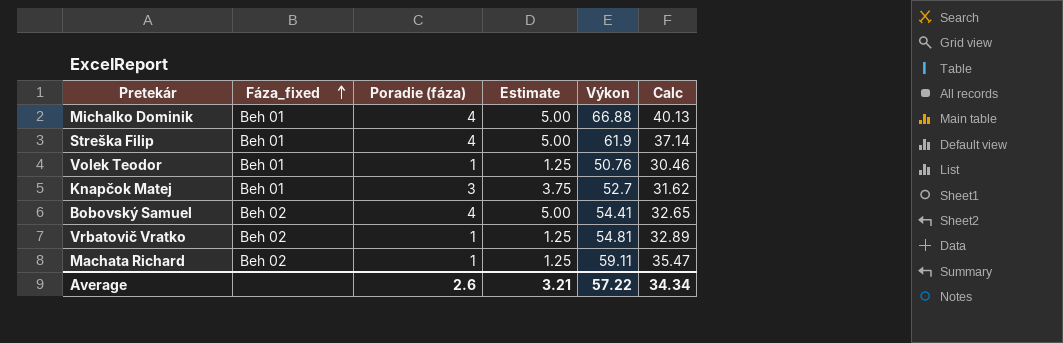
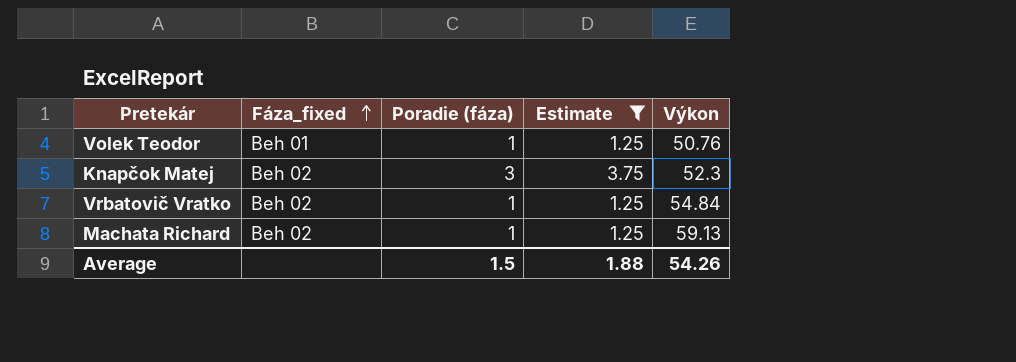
filter: none -> Estimate != 5.00
column Calc | formula: [Výkon] * 0.6 -> none
Knapčok Matej | Fáza_fixed: Beh 01 -> Beh 02
Knapčok Matej | Výkon: 52.7 -> 52.3
Vrbatovič Vratko | Výkon: 54.81 -> 54.84
Machata Richard | Výkon: 59.11 -> 59.13
Average | Poradie (fáza): 2.6 -> 1.5
Average | Estimate: 3.21 -> 1.88
Average | Výkon: 57.22 -> 54.26

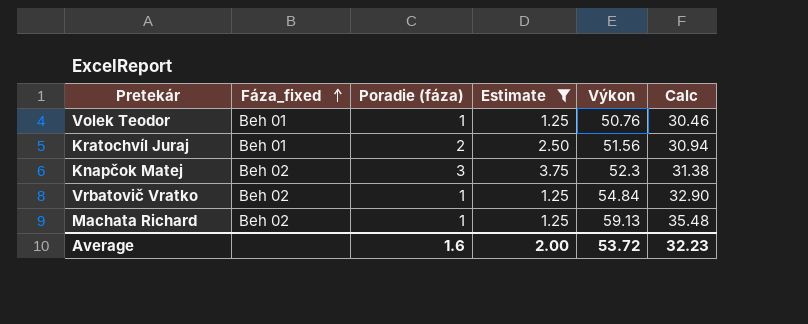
column Calc | formula: none -> [Výkon] * 0.6
row Kratochvíl Juraj: none -> Beh 01 | 2 | 2.50 | 51.56 | 30.94
Average | Poradie (fáza): 1.5 -> 1.6
Average | Estimate: 1.88 -> 2.00
Average | Výkon: 54.26 -> 53.72

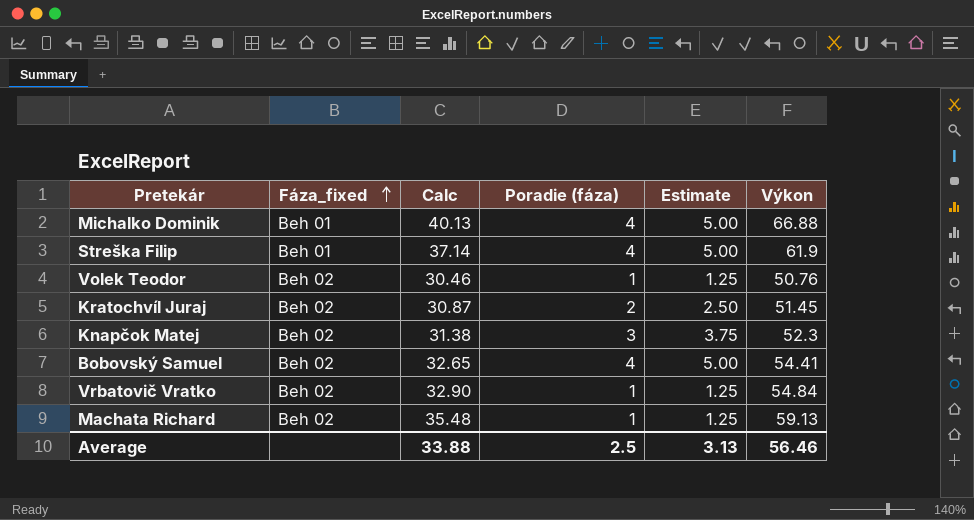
filter: Estimate != 5.00 -> none
column Calc | position: 6 -> 3
Volek Teodor | Fáza_fixed: Beh 01 -> Beh 02
Kratochvíl Juraj | Fáza_fixed: Beh 01 -> Beh 02
Kratochvíl Juraj | Calc: 30.94 -> 30.87
Kratochvíl Juraj | Výkon: 51.56 -> 51.45
Average | Calc: 32.23 -> 33.88
Average | Poradie (fáza): 1.6 -> 2.5
Average | Estimate: 2.00 -> 3.13
Average | Výkon: 53.72 -> 56.46

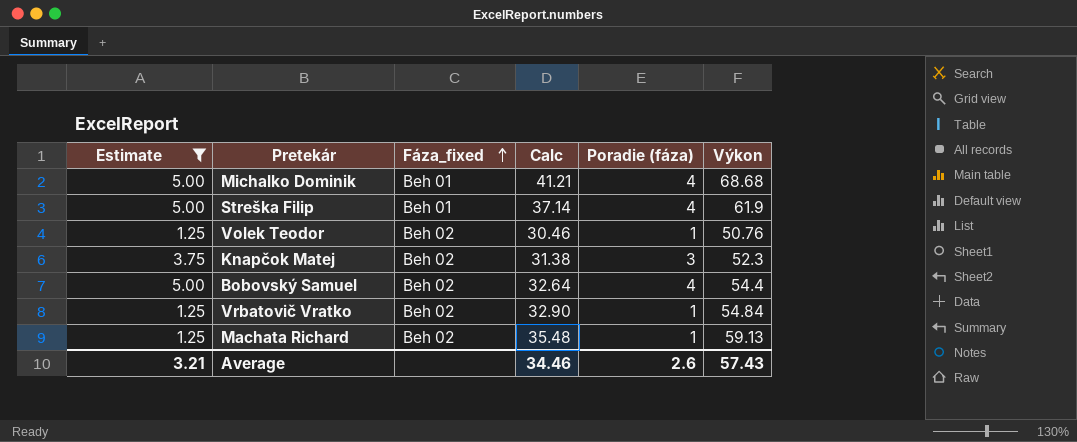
filter: none -> Estimate != 2.50
column Estimate | position: 5 -> 1
Michalko Dominik | Calc: 40.13 -> 41.21
Michalko Dominik | Výkon: 66.88 -> 68.68
Bobovský Samuel | Calc: 32.65 -> 32.64
Bobovský Samuel | Výkon: 54.41 -> 54.4
Average | Estimate: 3.13 -> 3.21
Average | Calc: 33.88 -> 34.46
Average | Poradie (fáza): 2.5 -> 2.6
Average | Výkon: 56.46 -> 57.43

